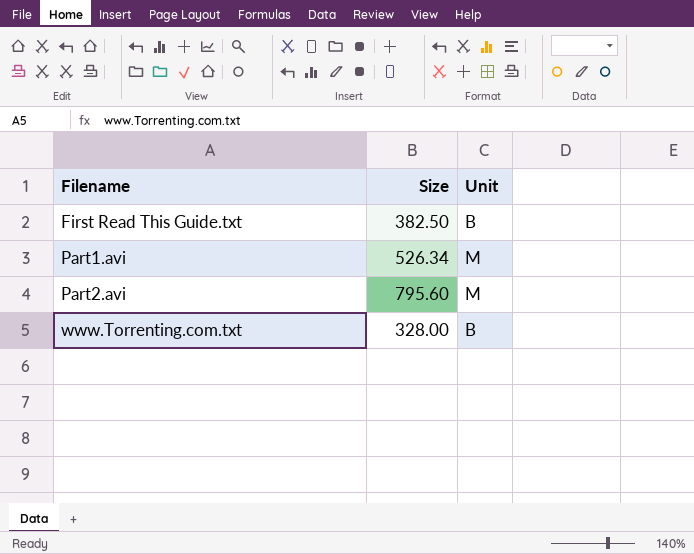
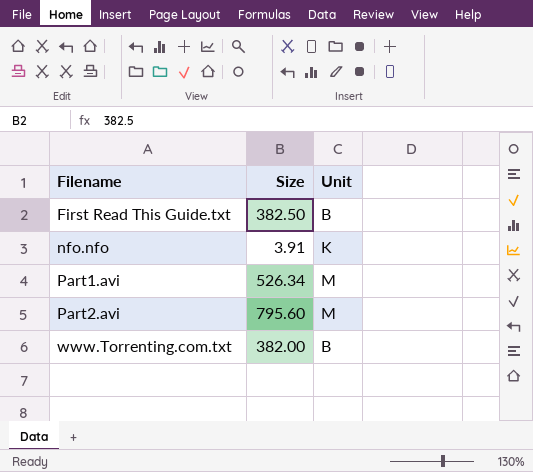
row nfo.nfo: none -> 3.91 | K
www.Torrenting.com.txt | Size: 328.00 -> 382.00

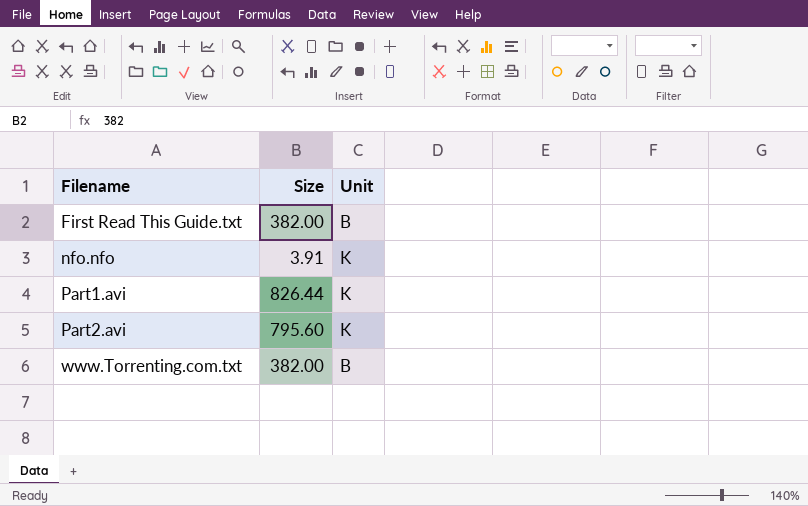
First Read This Guide.txt | Size: 382.50 -> 382.00
Part1.avi | Size: 526.34 -> 826.44
Part1.avi | Unit: M -> K
Part2.avi | Unit: M -> K

